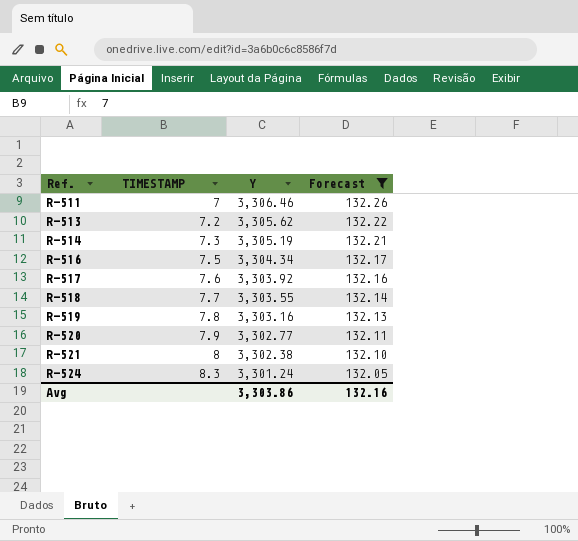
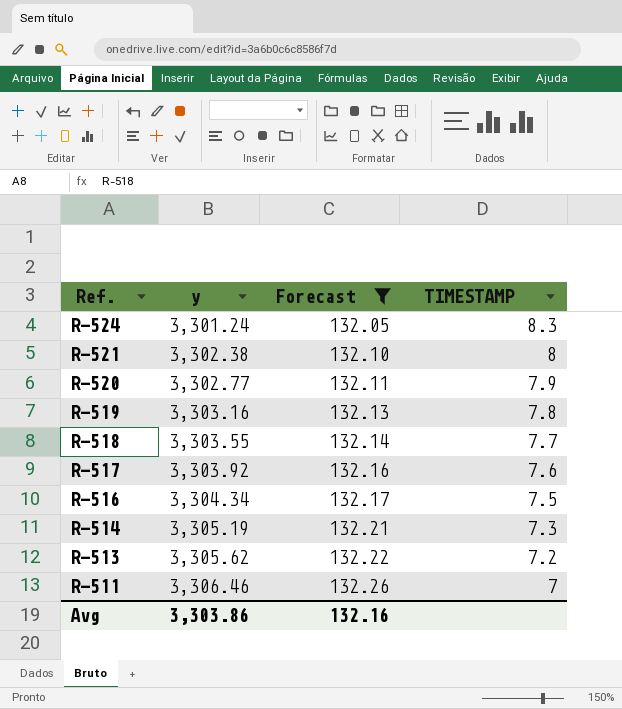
row order: Ref. ascending -> Ref. descending
column name: Y -> y
column TIMESTAMP | position: 2 -> 4

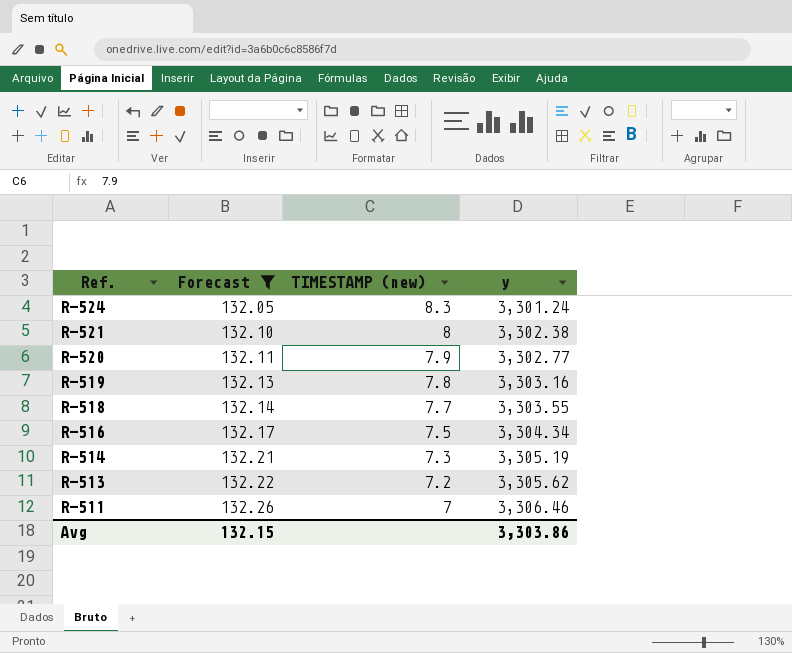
column name: TIMESTAMP -> TIMESTAMP (new)
column y | position: 2 -> 4
row R-517: 3,303.92 | 132.16 | 7.6 -> none
Avg | Forecast: 132.16 -> 132.15

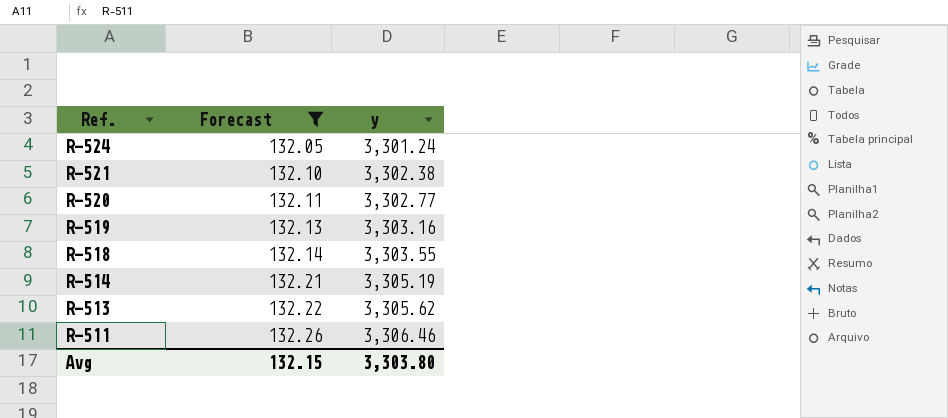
column TIMESTAMP (new) | position: 3 -> none
row R-516: 132.17 | 7.5 | 3,304.34 -> none
Avg | y: 3,303.86 -> 3,303.80

